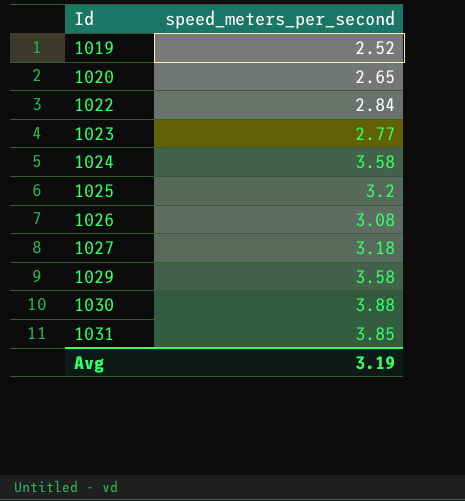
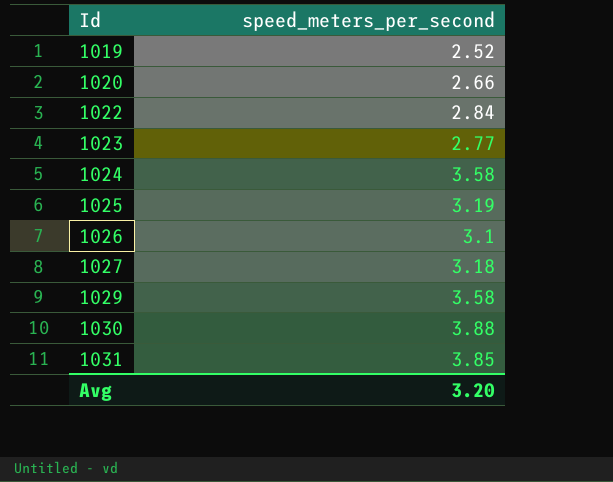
1020 | speed_meters_per_second: 2.65 -> 2.66
1025 | speed_meters_per_second: 3.2 -> 3.19
1026 | speed_meters_per_second: 3.08 -> 3.1
Avg | speed_meters_per_second: 3.19 -> 3.20

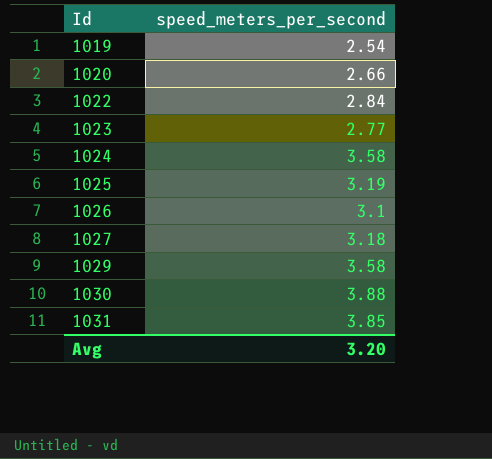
1019 | speed_meters_per_second: 2.52 -> 2.54

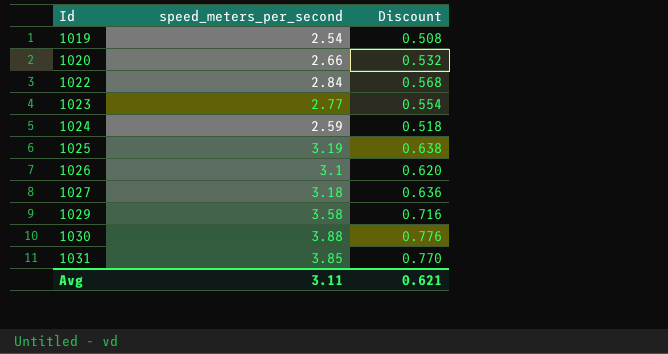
column Discount | formula: none -> [speed_meters_per_second] * 0.2
1024 | speed_meters_per_second: 3.58 -> 2.59
Avg | speed_meters_per_second: 3.20 -> 3.11

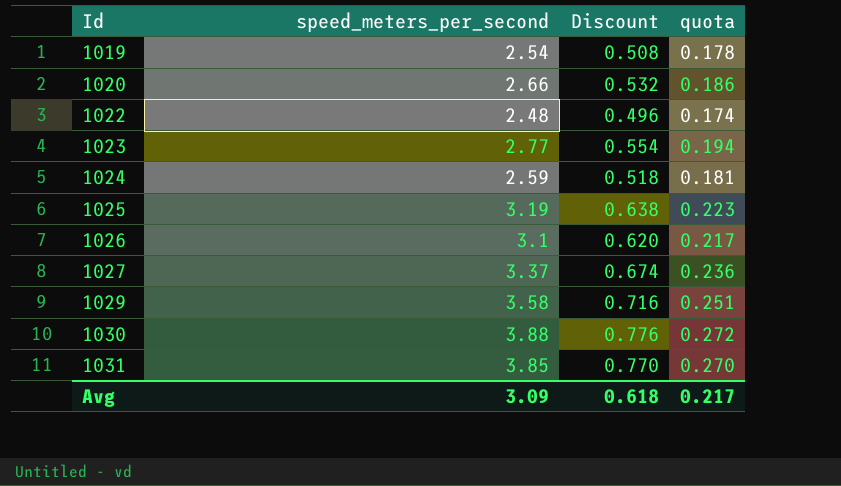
column quota | formula: none -> [speed_meters_per_second] * 0.07
1022 | speed_meters_per_second: 2.84 -> 2.48
1022 | Discount: 0.568 -> 0.496
1027 | speed_meters_per_second: 3.18 -> 3.37
1027 | Discount: 0.636 -> 0.674
Avg | speed_meters_per_second: 3.11 -> 3.09
Avg | Discount: 0.621 -> 0.618

